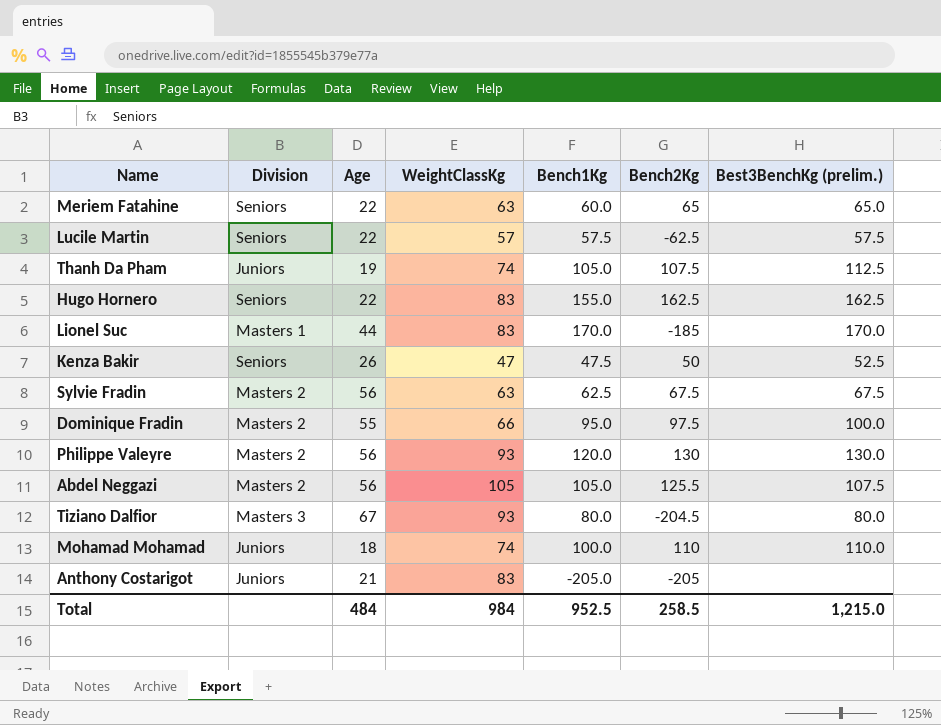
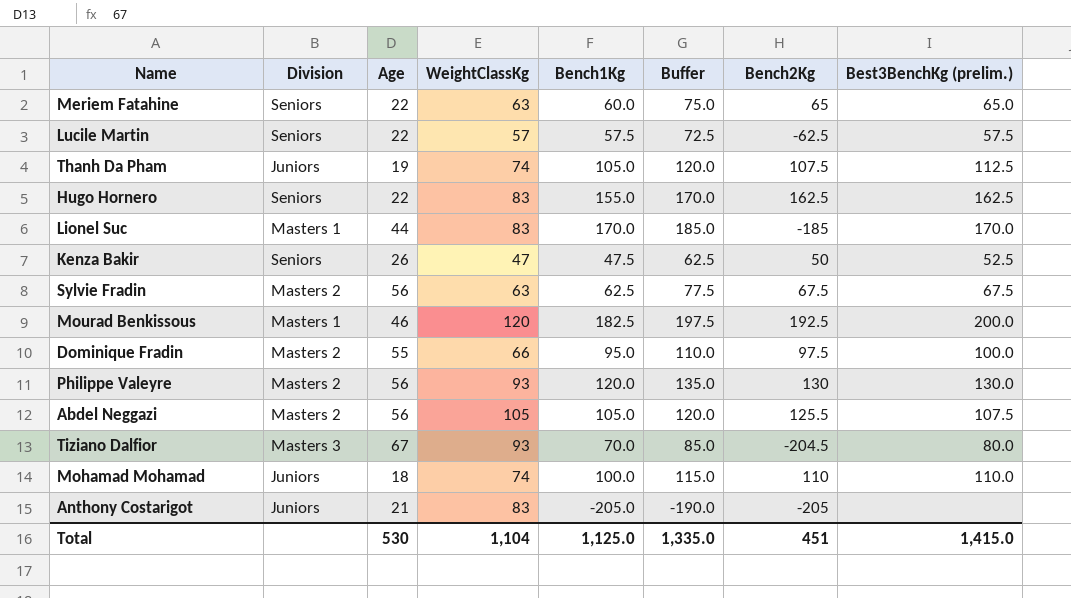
column Buffer | formula: none -> [Bench1Kg] + 15
row Mourad Benkissous: none -> Masters 1 | 46 | 120 | 182.5 | 197.5 | 192.5 | 200.0
Tiziano Dalfior | Bench1Kg: 80.0 -> 70.0
Total | Age: 484 -> 530
Total | WeightClassKg: 984 -> 1,104
Total | Bench1Kg: 952.5 -> 1,125.0
Total | Bench2Kg: 258.5 -> 451
Total | Best3BenchKg (prelim.): 1,215.0 -> 1,415.0

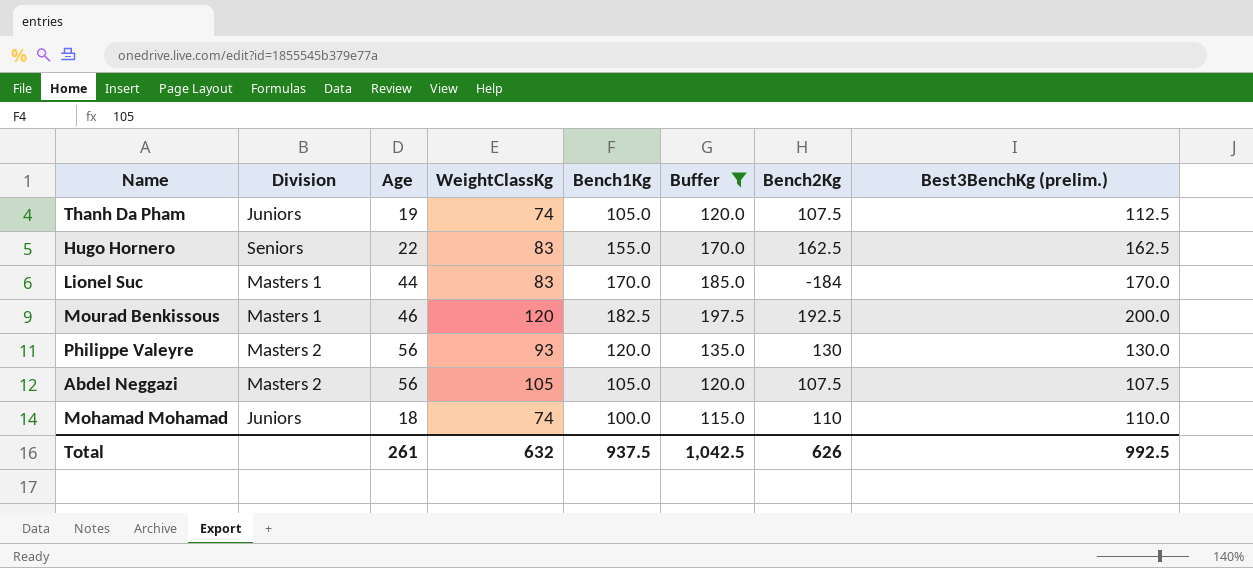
filter: none -> Buffer >= 115.0
Lionel Suc | Bench2Kg: -185 -> -184
Abdel Neggazi | Bench2Kg: 125.5 -> 107.5
Total | Age: 530 -> 261
Total | WeightClassKg: 1,104 -> 632
Total | Bench1Kg: 1,125.0 -> 937.5
Total | Buffer: 1,335.0 -> 1,042.5
Total | Bench2Kg: 451 -> 626
Total | Best3BenchKg (prelim.): 1,415.0 -> 992.5

